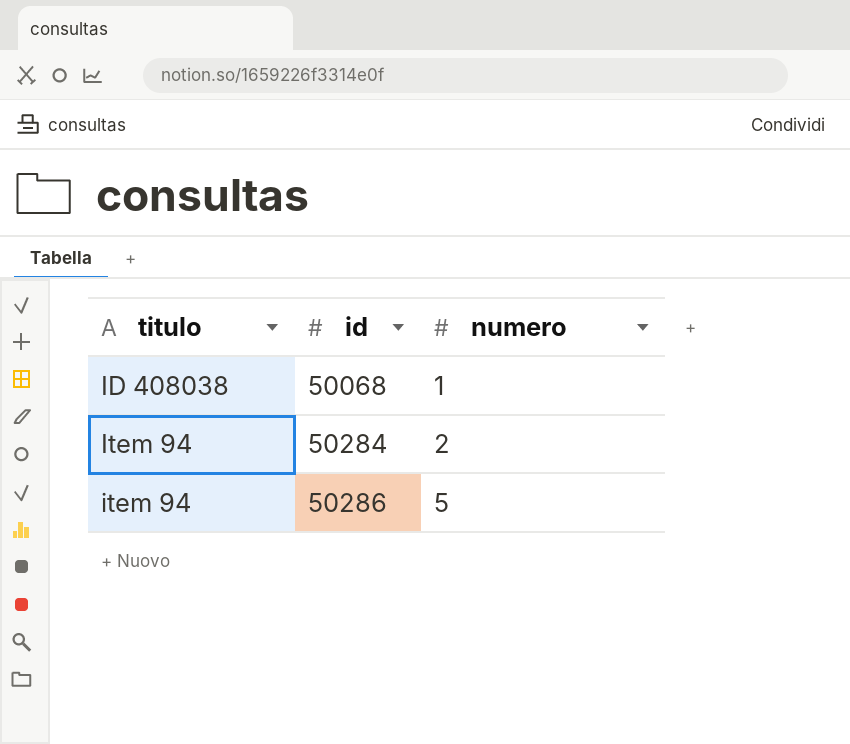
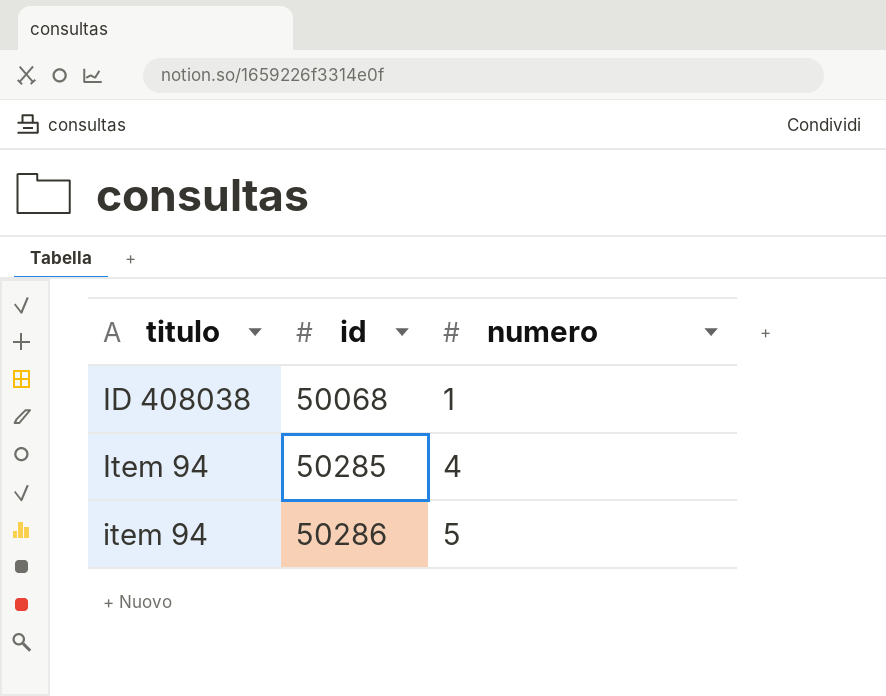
Item 94 | id: 50284 -> 50285
Item 94 | numero: 2 -> 4

